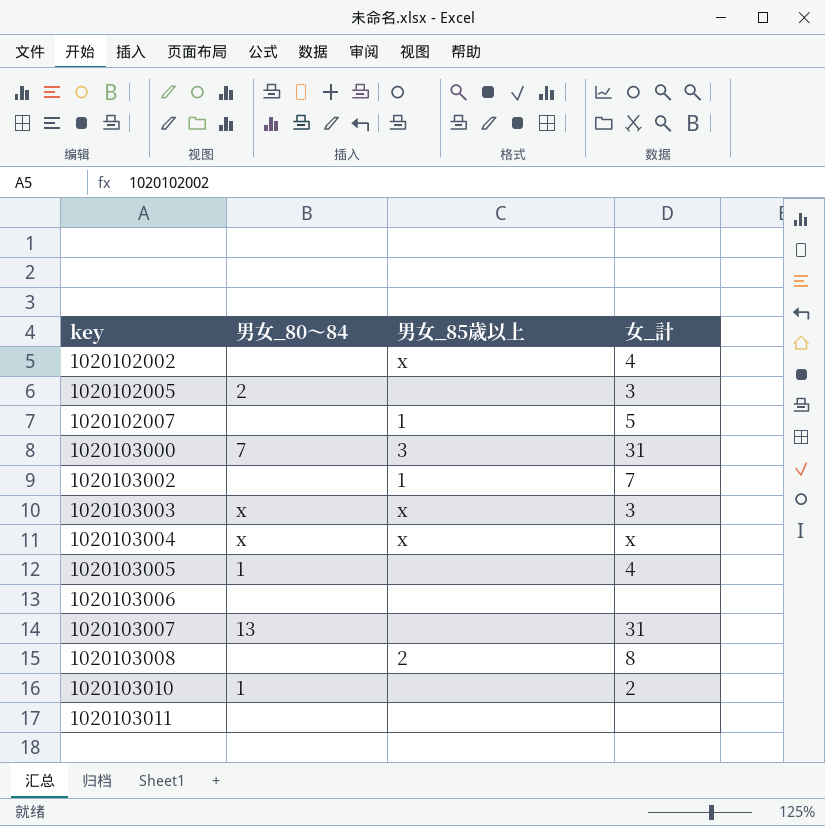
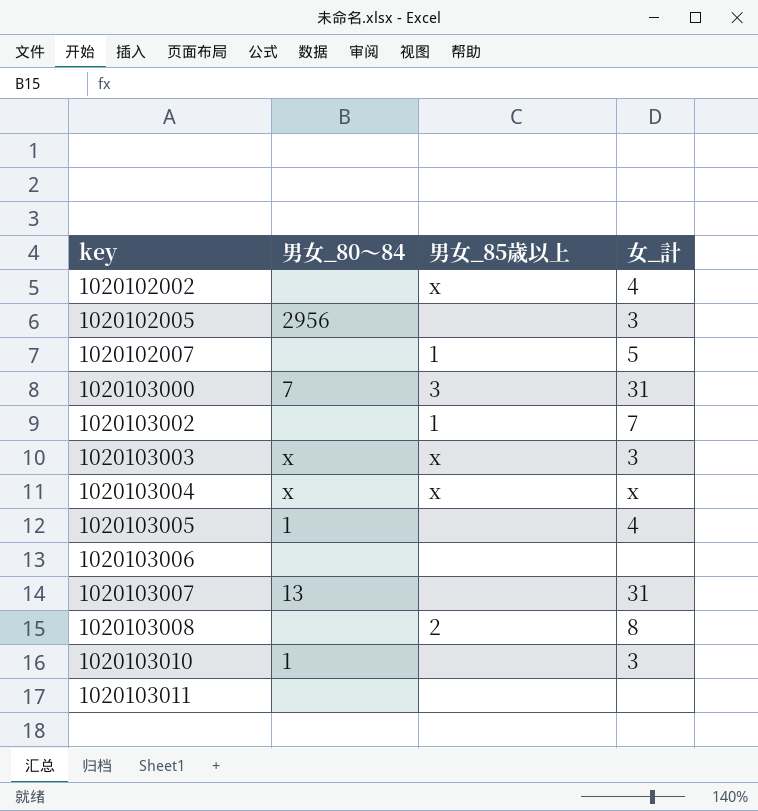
1020102005 | 男女_80～84: 2 -> 2956
1020103010 | 女_計: 2 -> 3

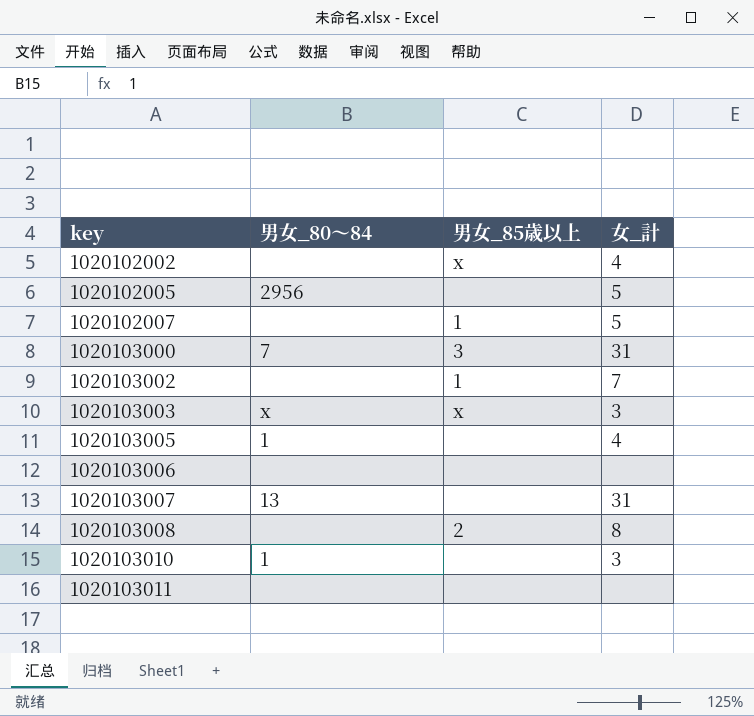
row 1020103004: x | x | x -> none
1020102005 | 女_計: 3 -> 5

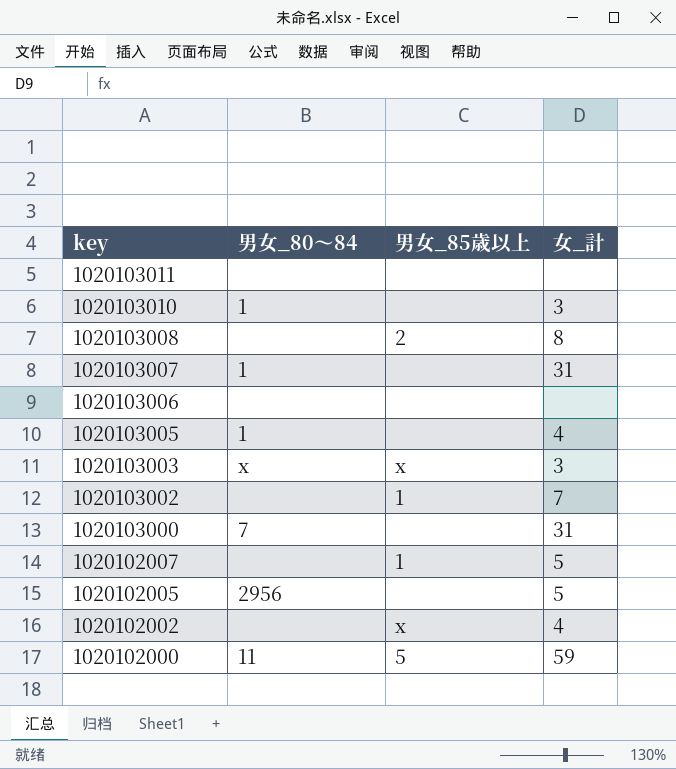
row order: key ascending -> key descending
1020103007 | 男女_80～84: 13 -> 1
1020103000 | 男女_85歳以上: 3 -> none
row 1020102000: none -> 11 | 5 | 59

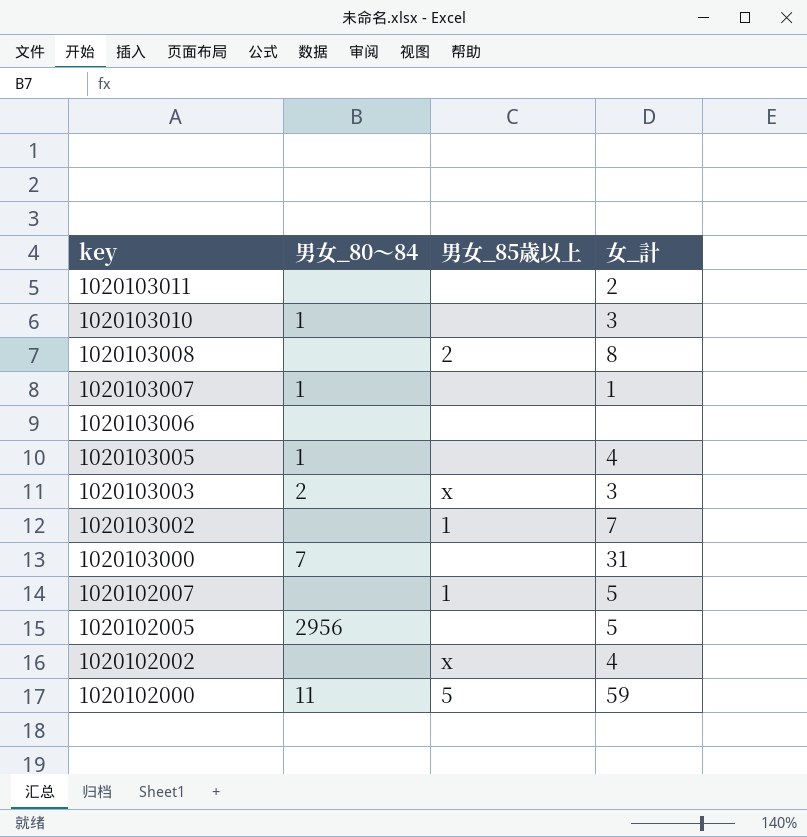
1020103011 | 女_計: none -> 2
1020103007 | 女_計: 31 -> 1
1020103003 | 男女_80～84: x -> 2

